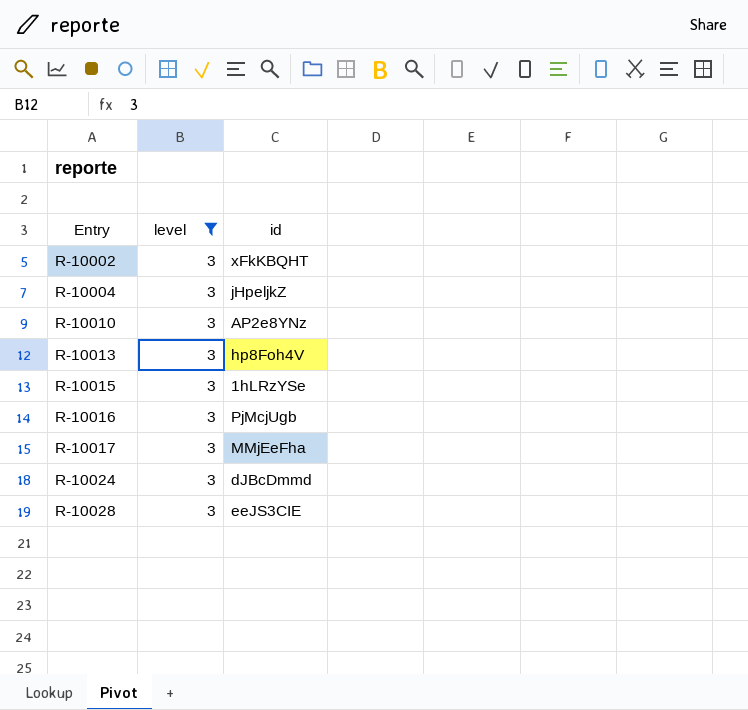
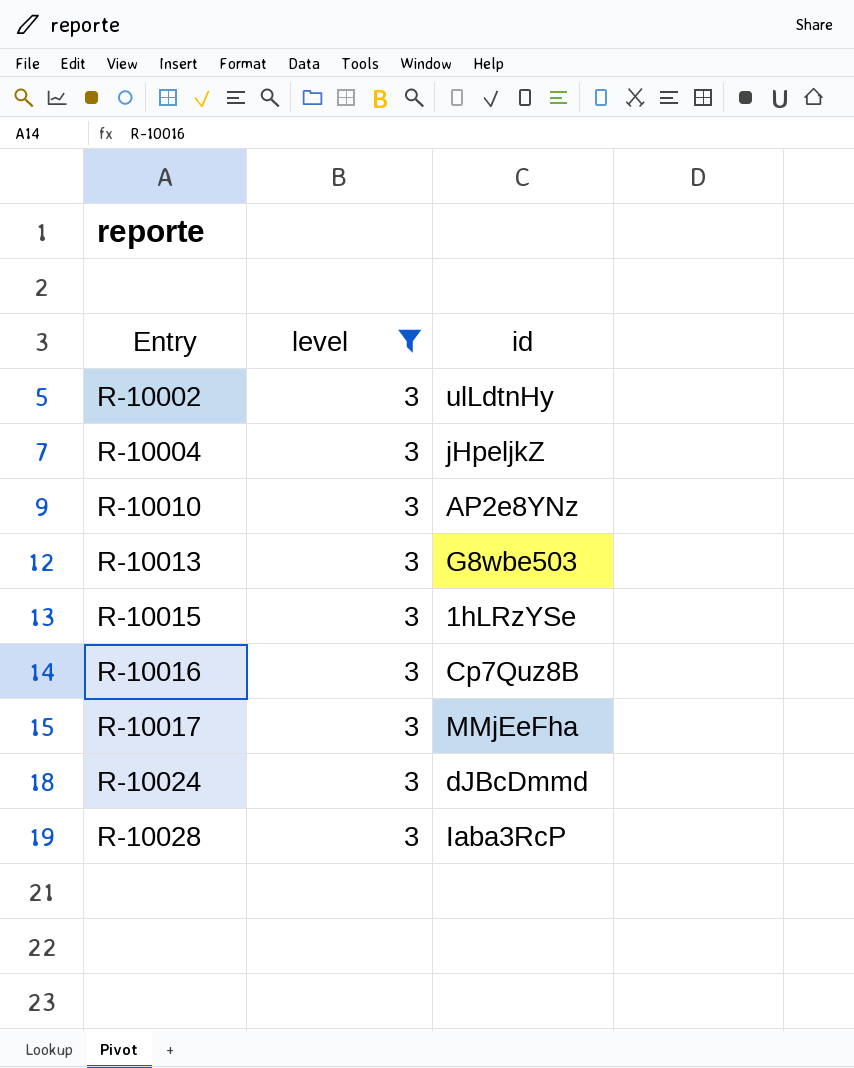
R-10002 | id: xFkKBQHT -> ulLdtnHy
R-10013 | id: hp8Foh4V -> G8wbe503
R-10016 | id: PjMcjUgb -> Cp7Quz8B
R-10028 | id: eeJS3CIE -> Iaba3RcP

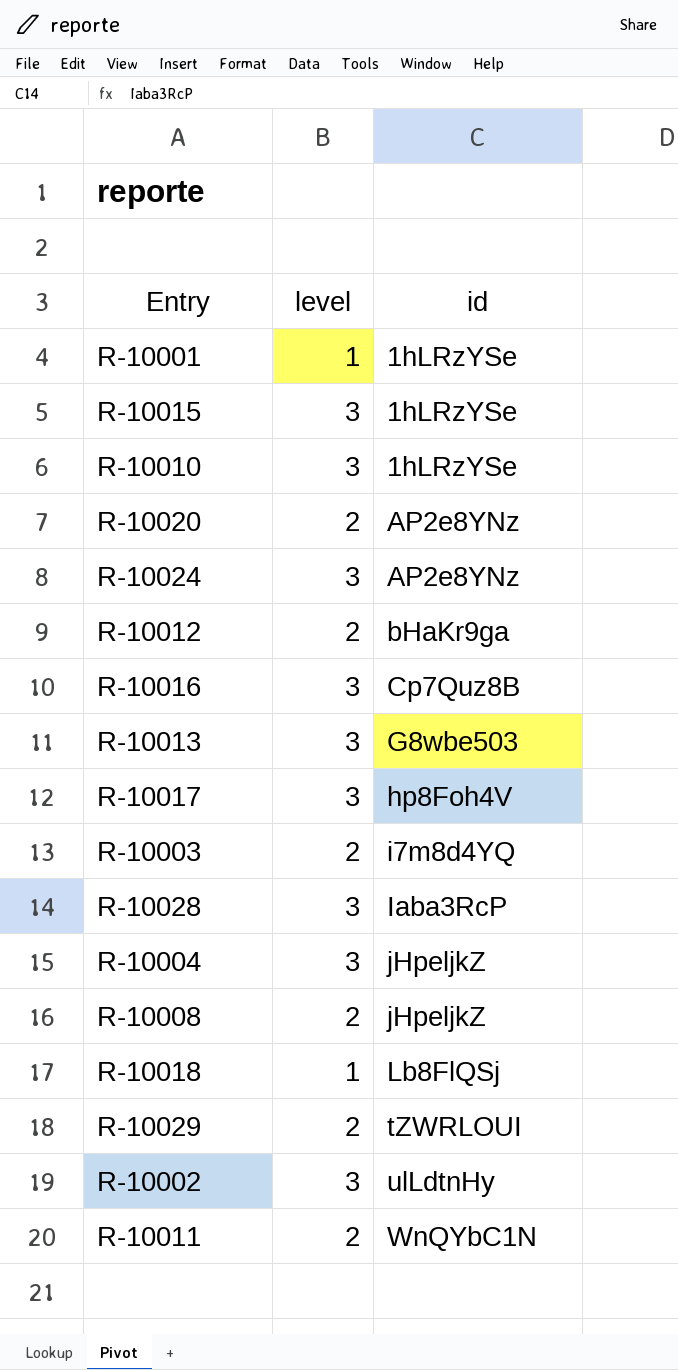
filter: level = 3 -> none
row order: Entry ascending -> id ascending
R-10010 | id: AP2e8YNz -> 1hLRzYSe
R-10024 | id: dJBcDmmd -> AP2e8YNz
R-10017 | id: MMjEeFha -> hp8Foh4V

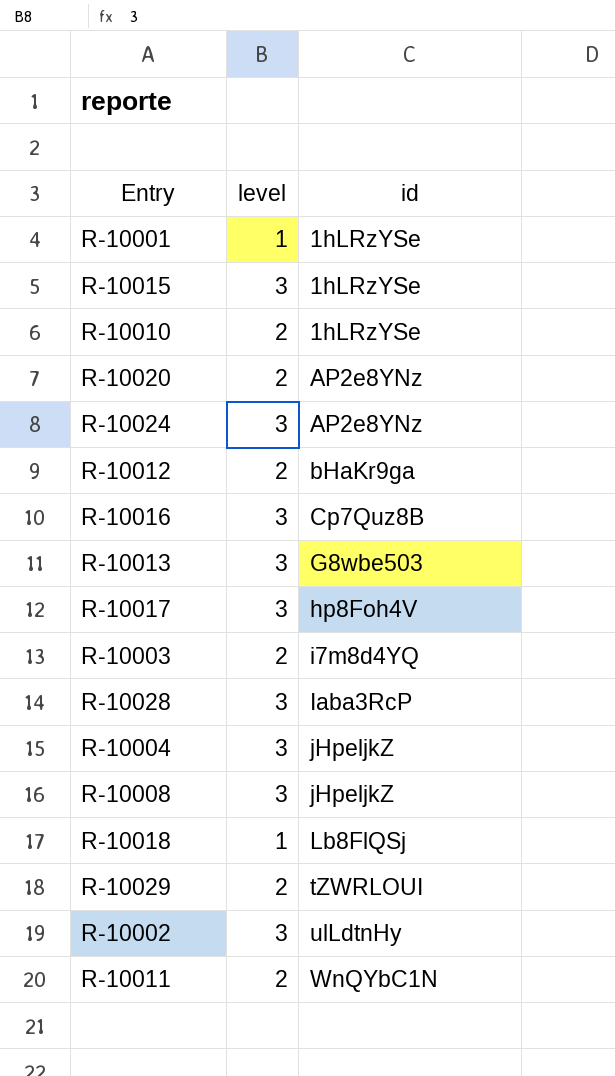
R-10010 | level: 3 -> 2
R-10008 | level: 2 -> 3

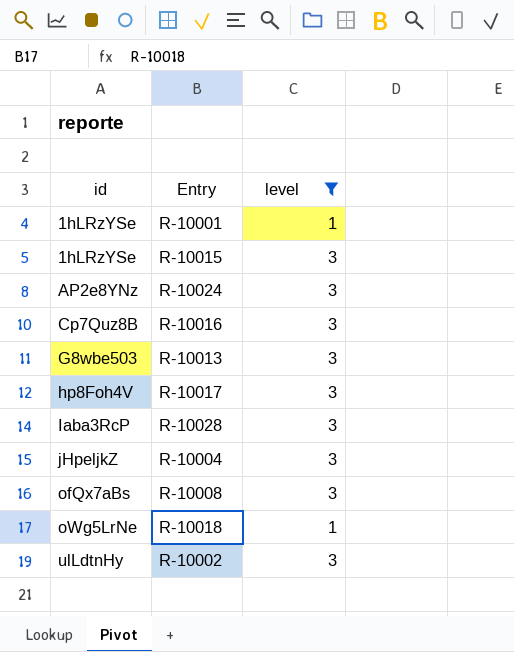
filter: none -> level != 2
column id | position: 3 -> 1
R-10008 | id: jHpeljkZ -> ofQx7aBs
R-10018 | id: Lb8FlQSj -> oWg5LrNe

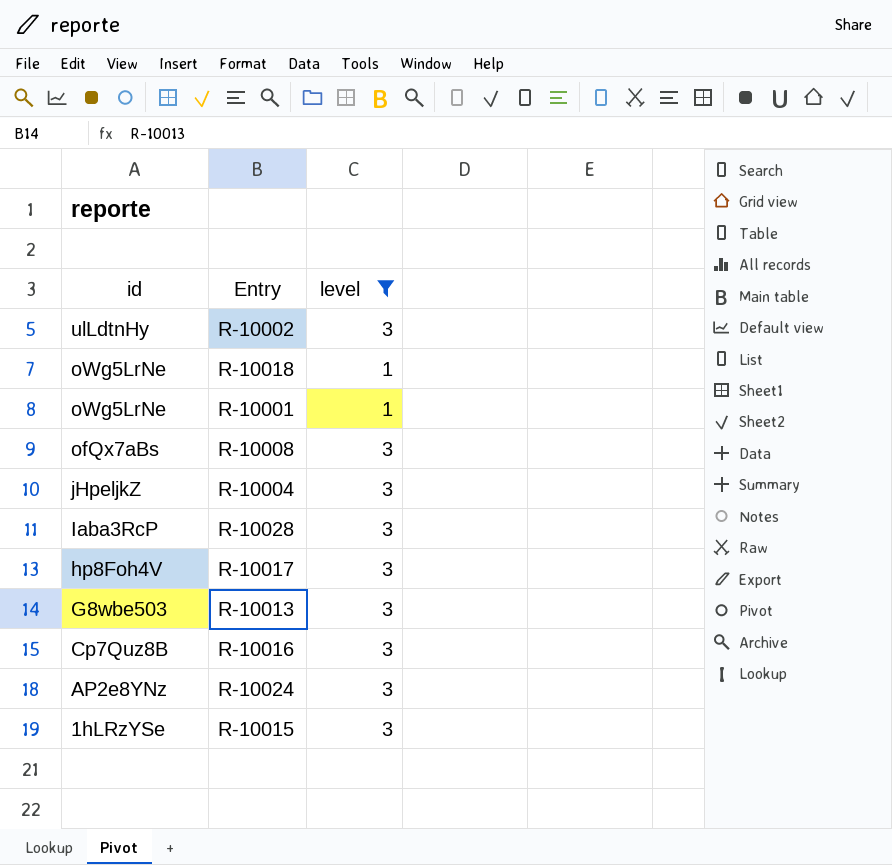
row order: id ascending -> id descending
R-10001 | id: 1hLRzYSe -> oWg5LrNe

